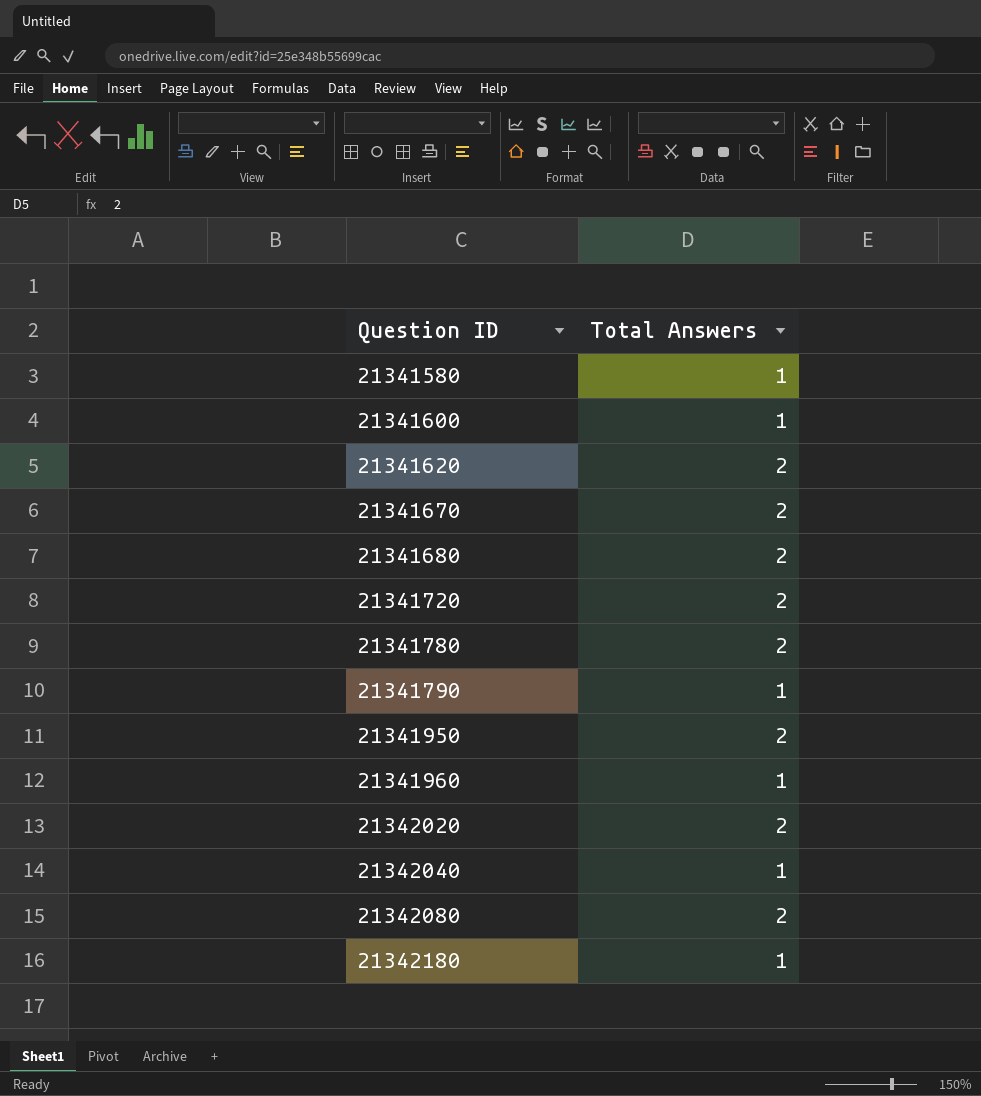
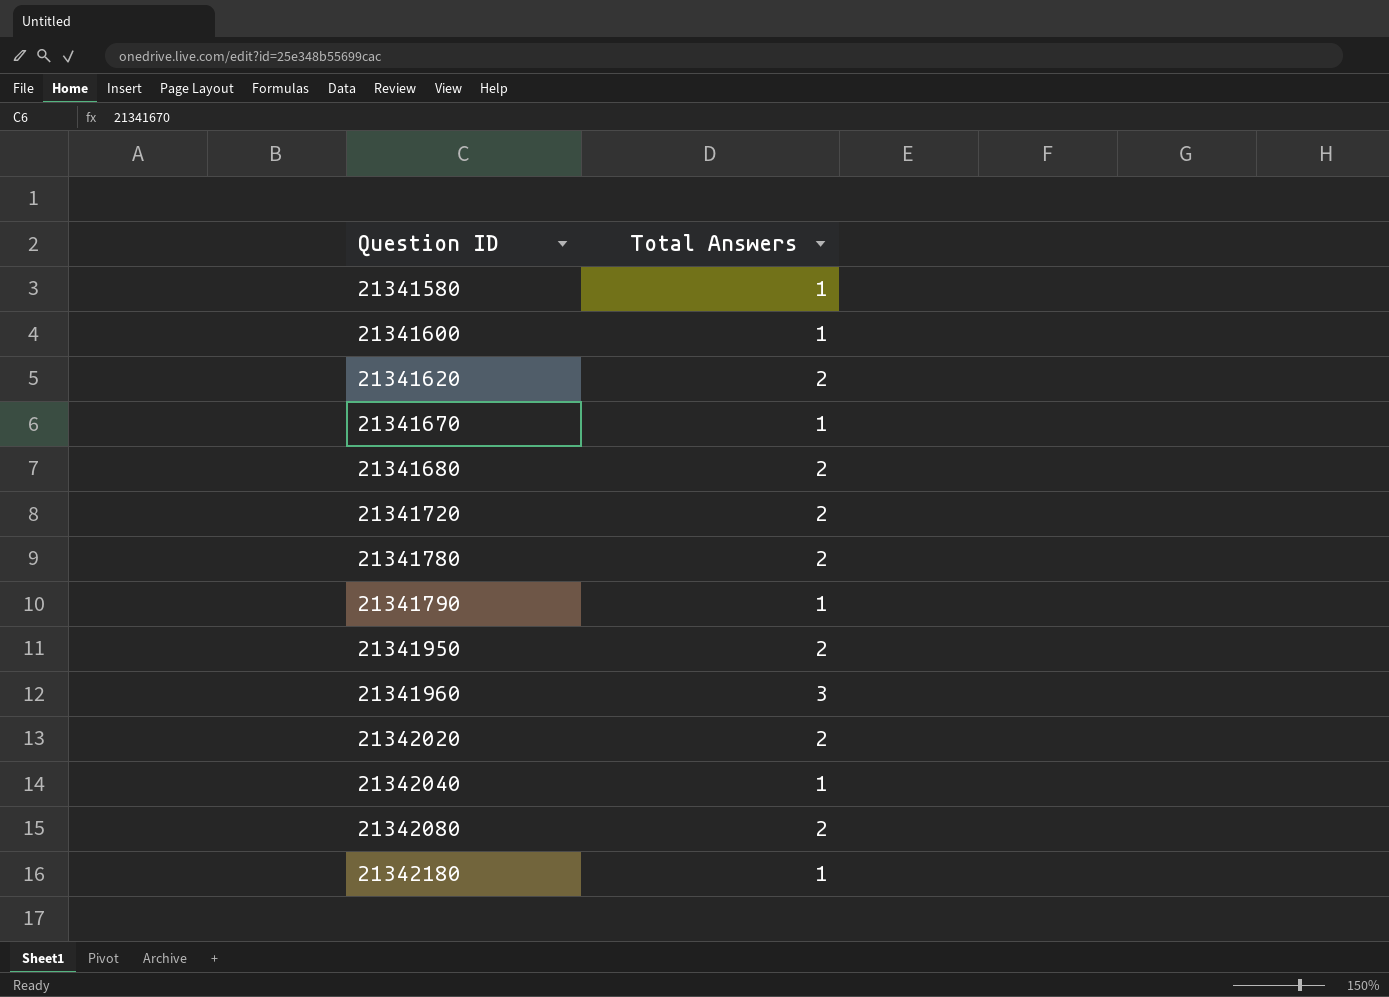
21341670 | Total Answers: 2 -> 1
21341960 | Total Answers: 1 -> 3

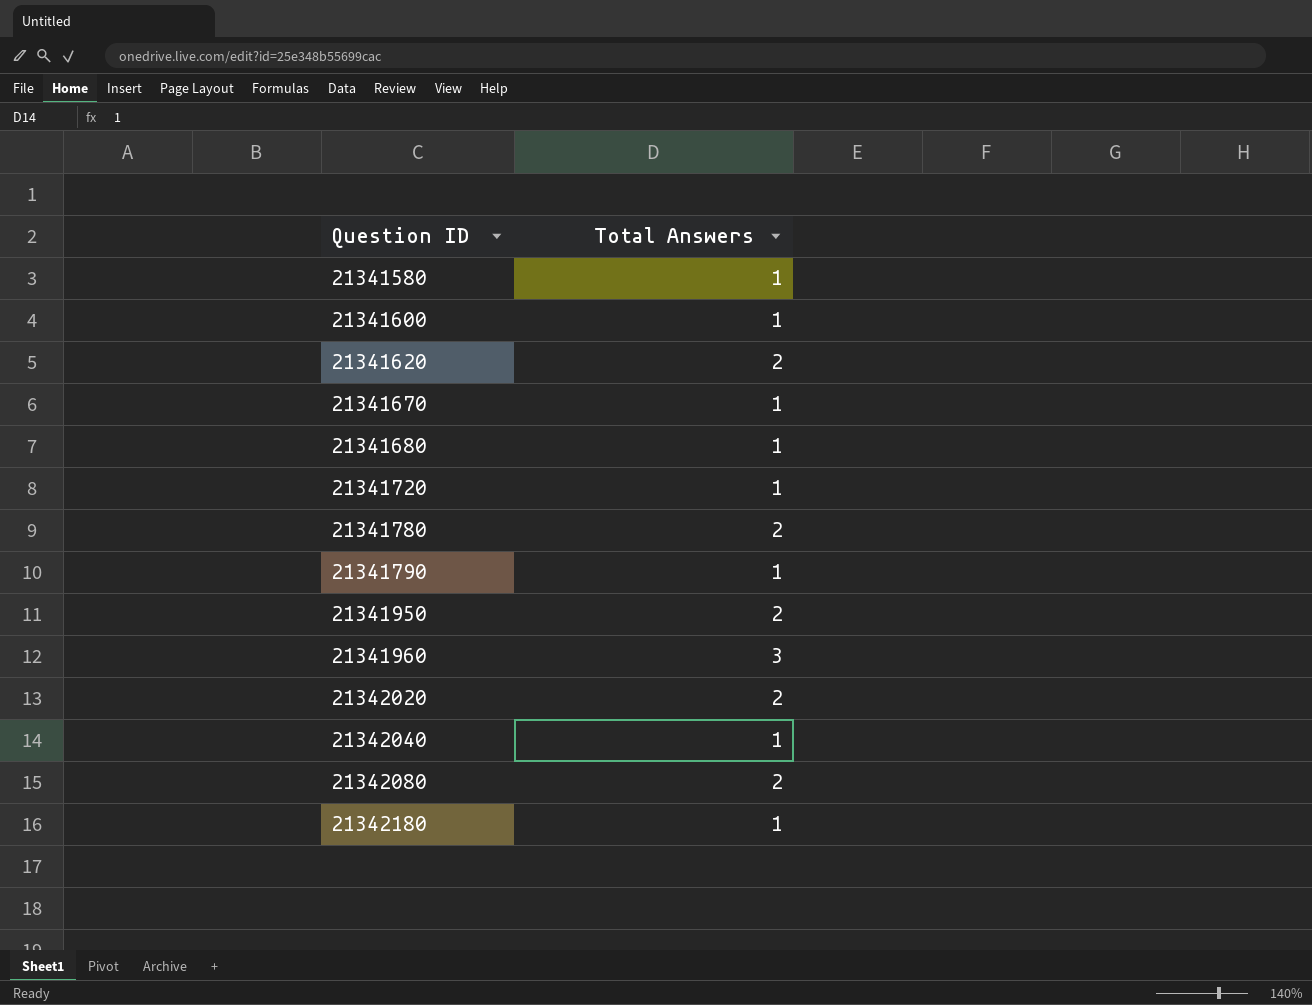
21341680 | Total Answers: 2 -> 1
21341720 | Total Answers: 2 -> 1

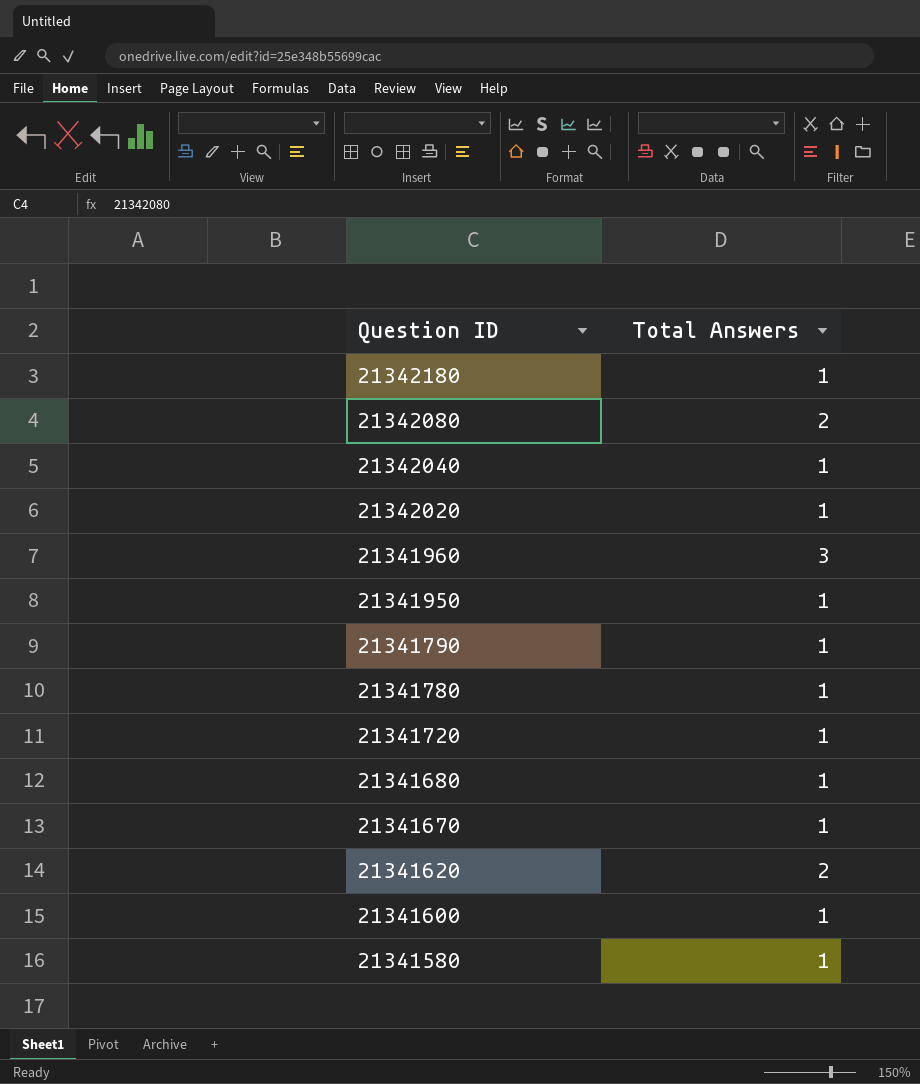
row order: Question ID ascending -> Question ID descending
21342020 | Total Answers: 2 -> 1
21341950 | Total Answers: 2 -> 1
21341780 | Total Answers: 2 -> 1

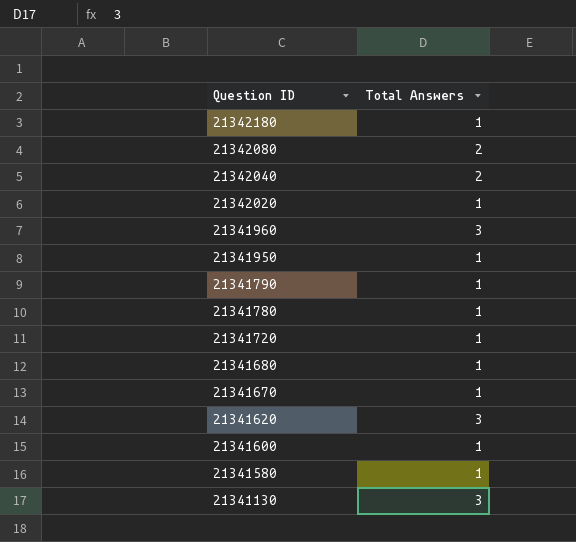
21342040 | Total Answers: 1 -> 2
21341620 | Total Answers: 2 -> 3
row 21341130: none -> 3

